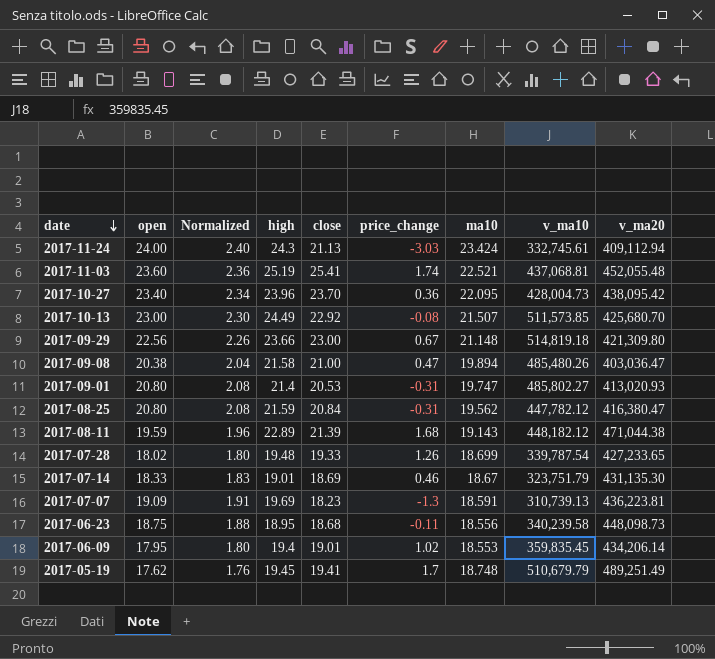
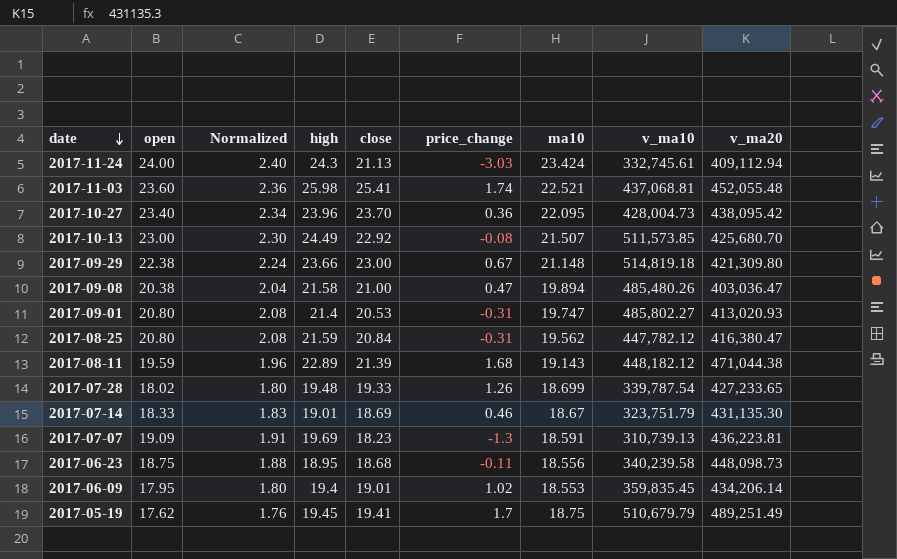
2017-11-03 | high: 25.19 -> 25.98
2017-09-29 | open: 22.56 -> 22.38
2017-09-29 | Normalized: 2.26 -> 2.24
2017-05-19 | ma10: 18.748 -> 18.75

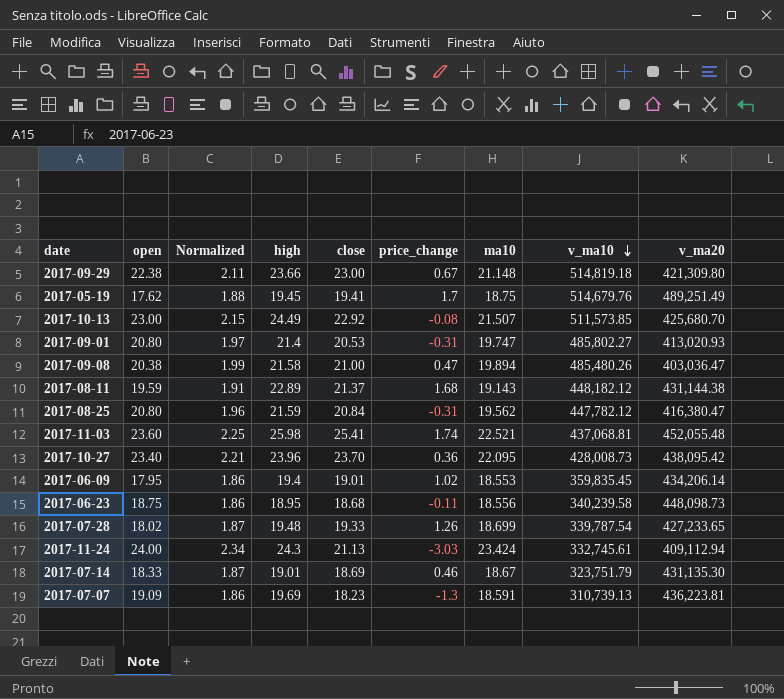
row order: date descending -> v_ma10 descending
column Normalized | formula: [open] * 0.1 -> [ma10] * 0.1
2017-05-19 | v_ma10: 510,679.79 -> 514,679.76
2017-08-11 | close: 21.39 -> 21.37
2017-08-11 | v_ma20: 471,044.38 -> 431,144.38
2017-10-27 | v_ma10: 428,004.73 -> 428,008.73

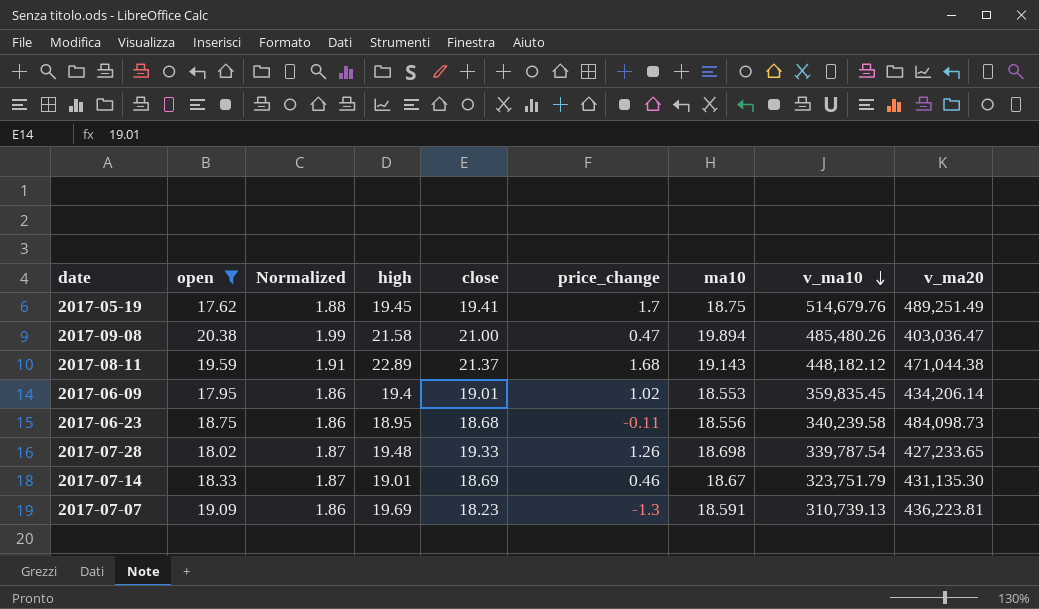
filter: none -> open <= 20.38
2017-08-11 | v_ma20: 431,144.38 -> 471,044.38
2017-06-23 | v_ma20: 448,098.73 -> 484,098.73
2017-07-28 | ma10: 18.699 -> 18.698

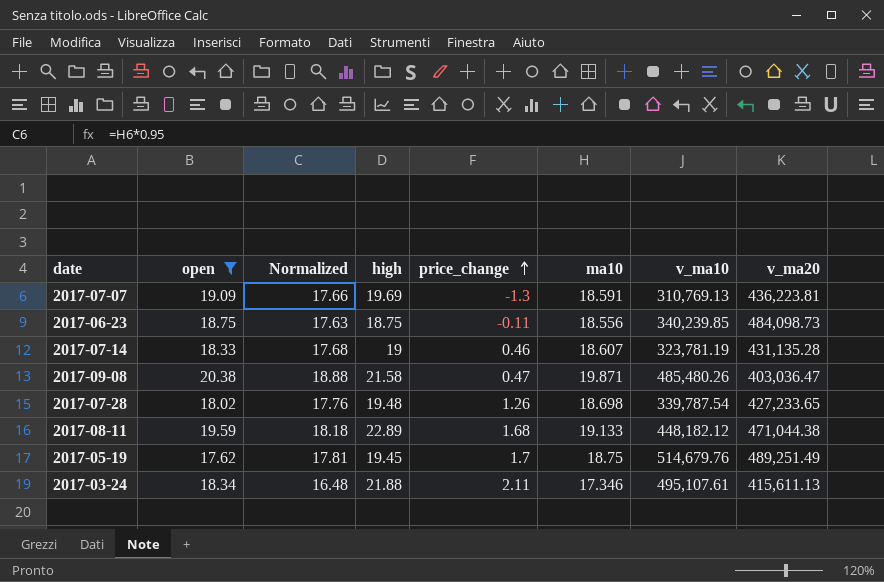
row order: v_ma10 descending -> price_change ascending
column close | position: 5 -> none
column Normalized | formula: [ma10] * 0.1 -> [ma10] * 0.95
row 2017-06-09: 17.95 | 1.86 | 19.4 | 19.01 | 1.02 | 18.553 | 359,835.45 | 434,206.14 -> none
2017-07-07 | v_ma10: 310,739.13 -> 310,769.13
2017-06-23 | high: 18.95 -> 18.75
2017-06-23 | v_ma10: 340,239.58 -> 340,239.85
2017-07-14 | high: 19.01 -> 19
2017-07-14 | ma10: 18.67 -> 18.607
2017-07-14 | v_ma10: 323,751.79 -> 323,781.19
2017-07-14 | v_ma20: 431,135.30 -> 431,135.28
2017-09-08 | ma10: 19.894 -> 19.871
2017-08-11 | ma10: 19.143 -> 19.133
row 2017-03-24: none -> 18.34 | 16.48 | 21.88 | 2.11 | 17.346 | 495,107.61 | 415,611.13

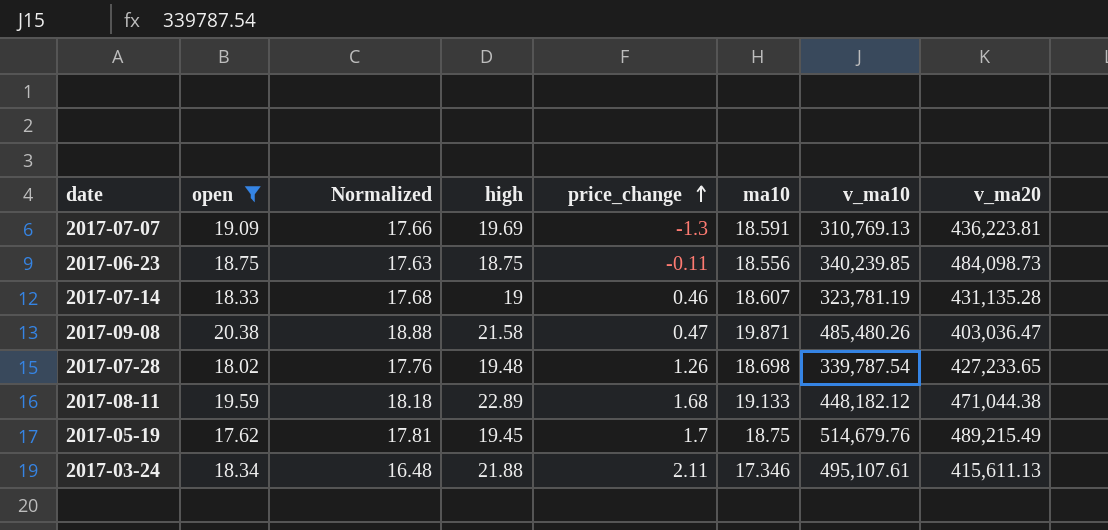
2017-05-19 | v_ma20: 489,251.49 -> 489,215.49

